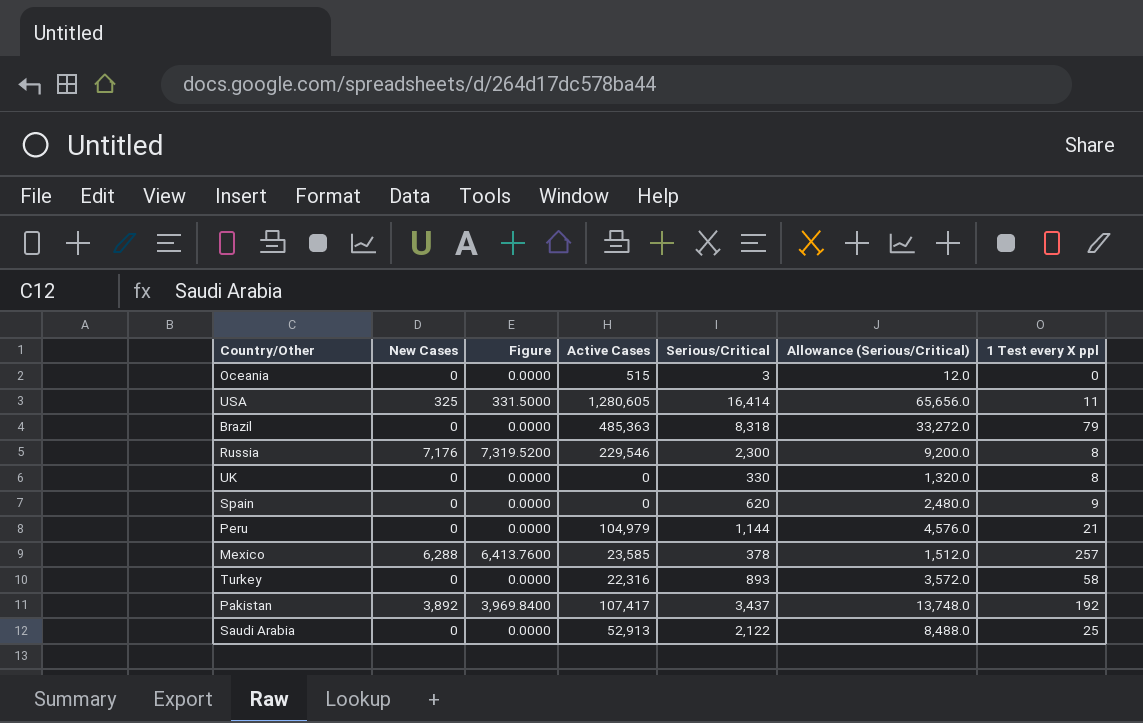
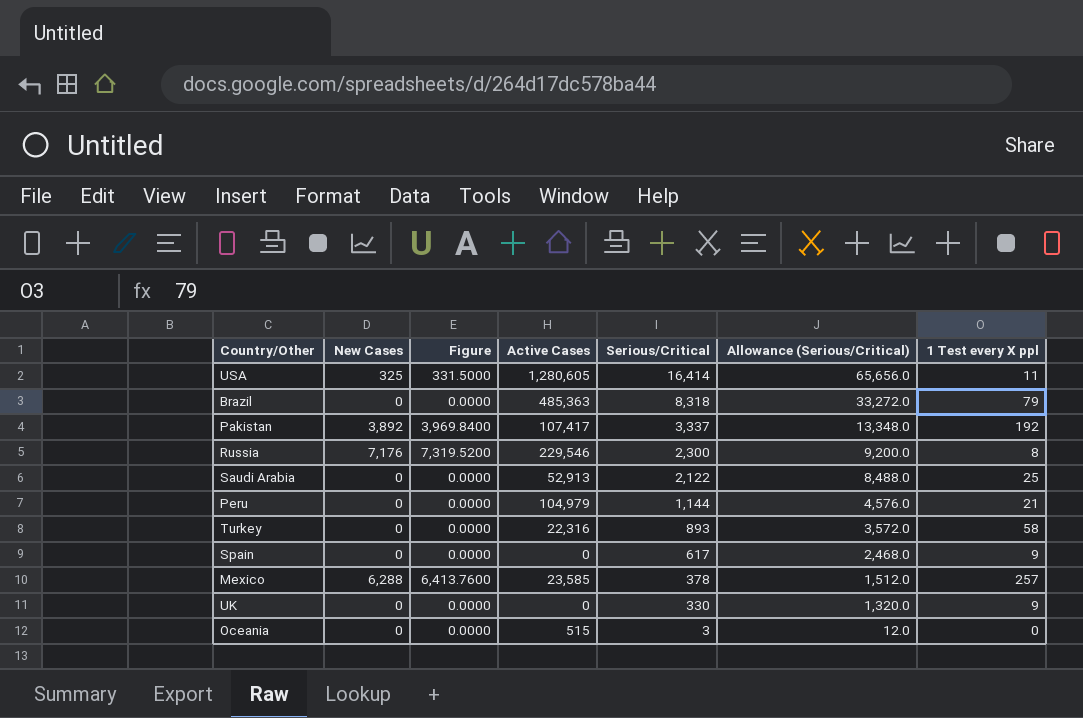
row order: none -> Serious/Critical descending
Pakistan | Serious/Critical: 3,437 -> 3,337
Pakistan | Allowance (Serious/Critical): 13,748.0 -> 13,348.0
Spain | Serious/Critical: 620 -> 617
Spain | Allowance (Serious/Critical): 2,480.0 -> 2,468.0
UK | 1 Test every X ppl: 8 -> 9

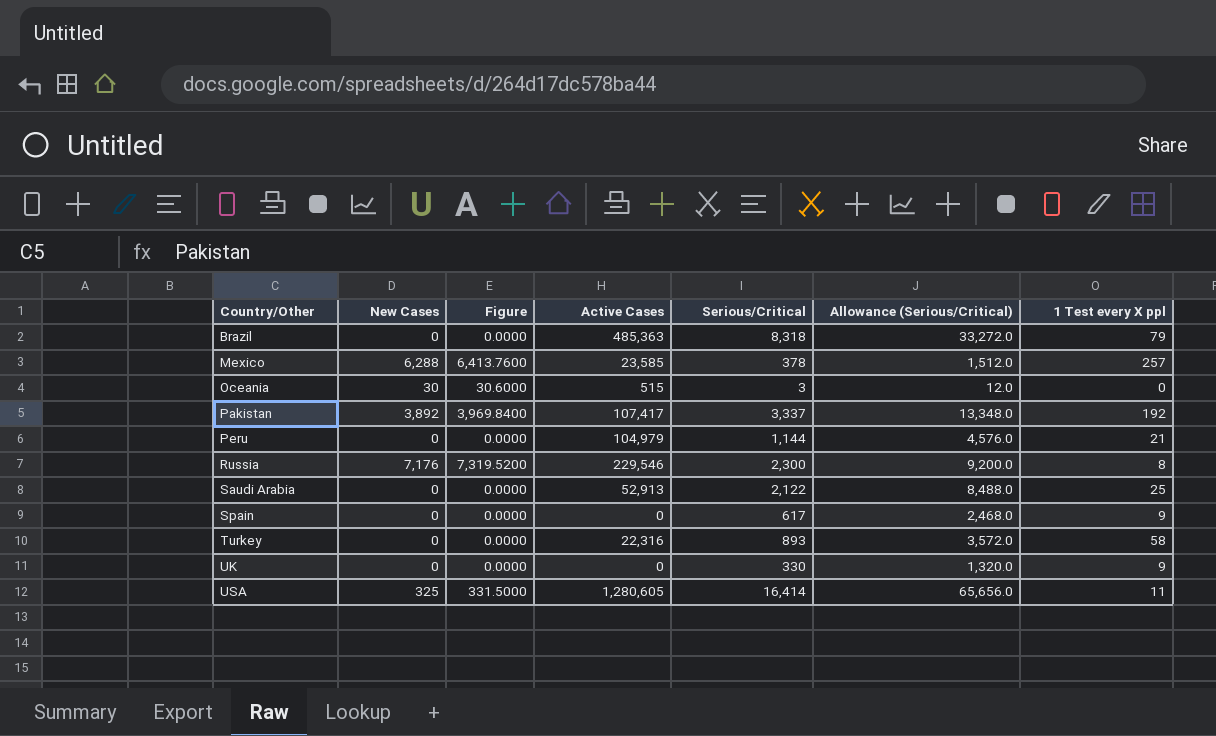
row order: Serious/Critical descending -> Country/Other ascending
Oceania | New Cases: 0 -> 30
Oceania | Figure: 0.0000 -> 30.6000

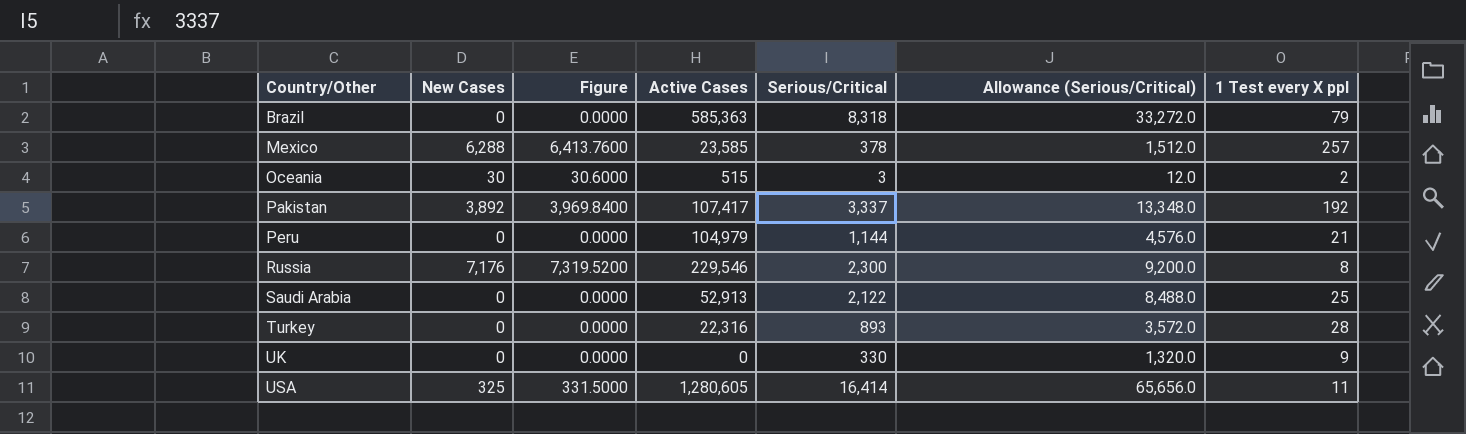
row Spain: 0 | 0.0000 | 0 | 617 | 2,468.0 | 9 -> none
Brazil | Active Cases: 485,363 -> 585,363
Oceania | 1 Test every X ppl: 0 -> 2
Turkey | 1 Test every X ppl: 58 -> 28

